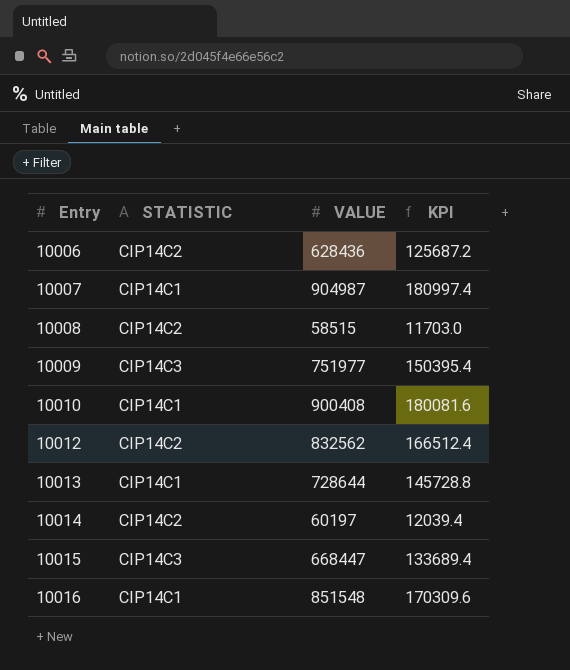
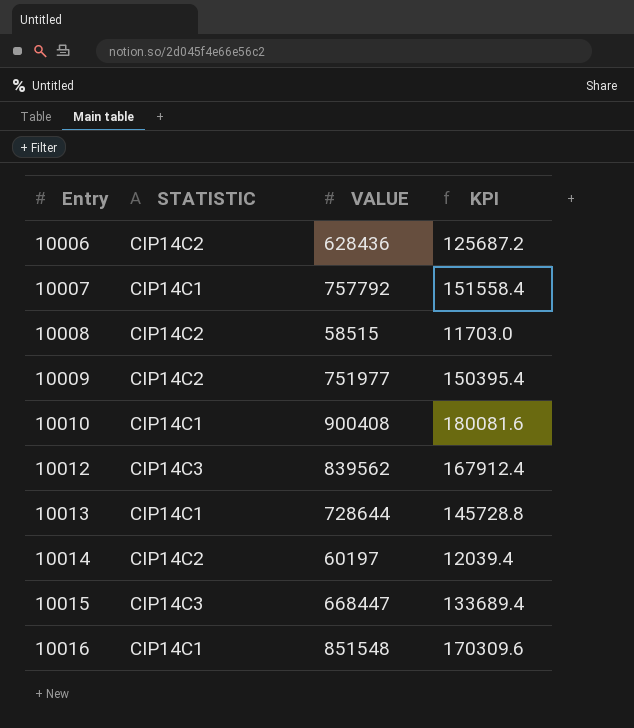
10007 | VALUE: 904987 -> 757792
10007 | KPI: 180997.4 -> 151558.4
10009 | STATISTIC: CIP14C3 -> CIP14C2
10012 | STATISTIC: CIP14C2 -> CIP14C3
10012 | VALUE: 832562 -> 839562
10012 | KPI: 166512.4 -> 167912.4

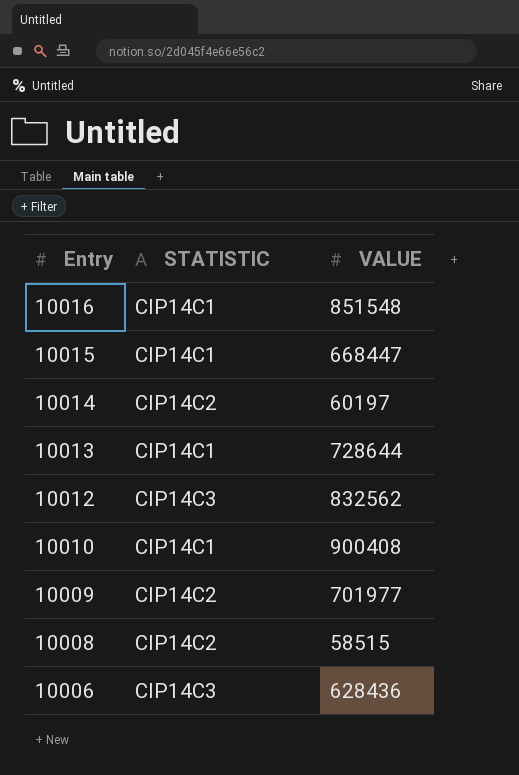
row order: Entry ascending -> Entry descending
column KPI | formula: [VALUE] * 0.2 -> none
row 10007: CIP14C1 | 757792 | 151558.4 -> none
10015 | STATISTIC: CIP14C3 -> CIP14C1
10012 | VALUE: 839562 -> 832562
10009 | VALUE: 751977 -> 701977
10006 | STATISTIC: CIP14C2 -> CIP14C3

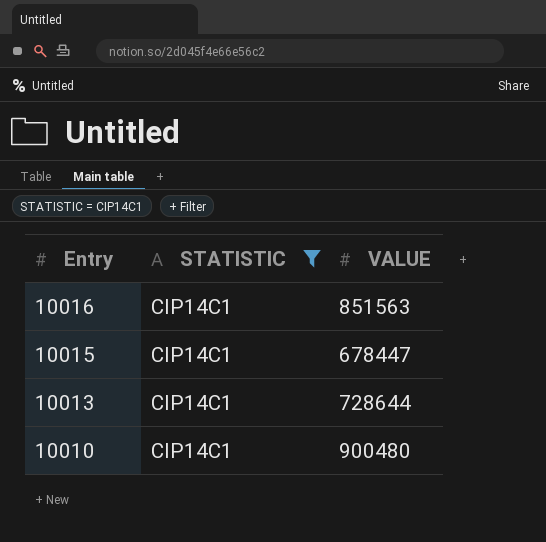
filter: none -> STATISTIC = CIP14C1
10016 | VALUE: 851548 -> 851563
10015 | VALUE: 668447 -> 678447
10010 | VALUE: 900408 -> 900480

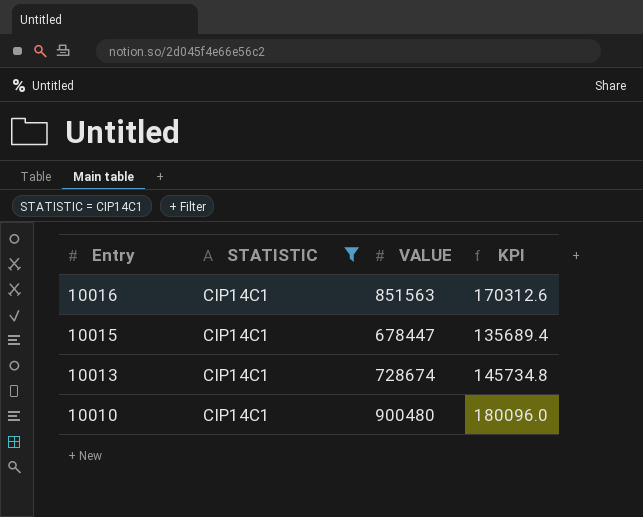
column KPI | formula: none -> [VALUE] * 0.2
10013 | VALUE: 728644 -> 728674

